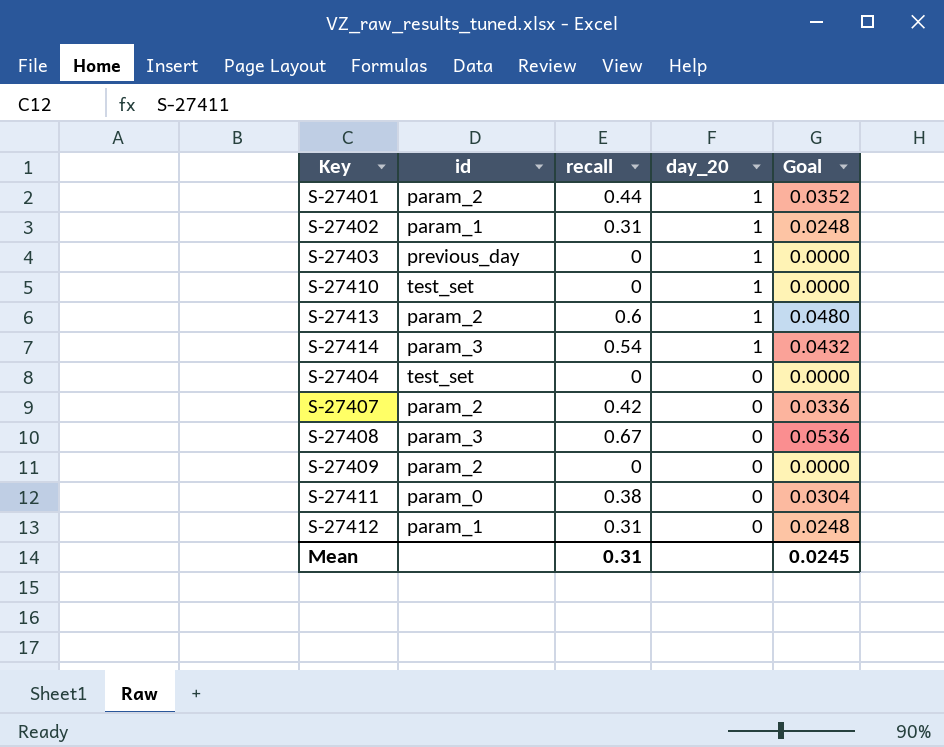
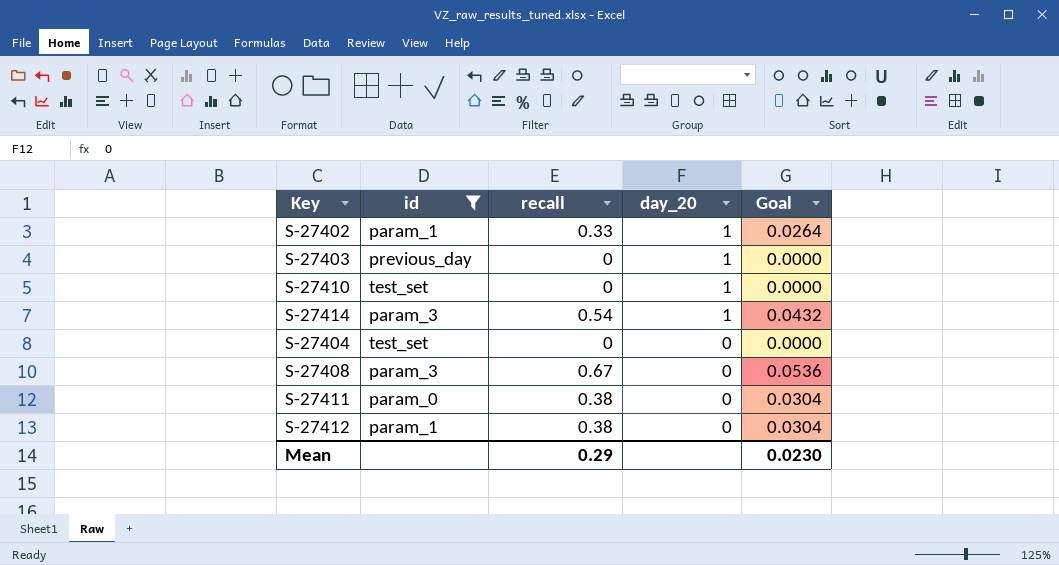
filter: none -> id != param_2
S-27402 | recall: 0.31 -> 0.33
S-27402 | Goal: 0.0248 -> 0.0264
S-27412 | recall: 0.31 -> 0.38
S-27412 | Goal: 0.0248 -> 0.0304
Mean | recall: 0.31 -> 0.29
Mean | Goal: 0.0245 -> 0.0230

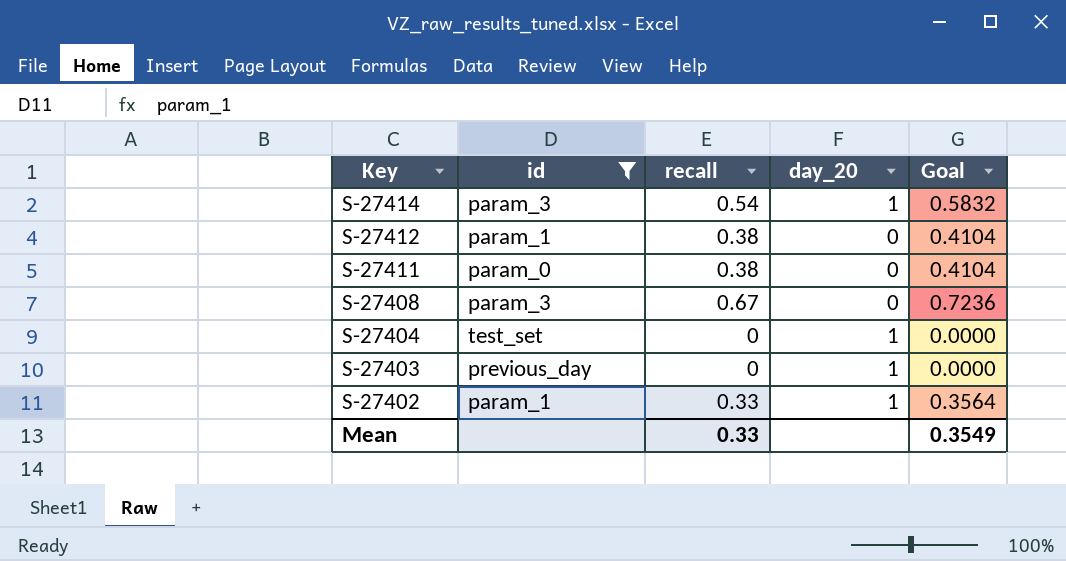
row order: day_20 descending -> Key descending
column Goal | formula: [recall] * 0.08 -> [recall] * 1.08
row S-27410: test_set | 0 | 1 | 0.0000 -> none
S-27404 | day_20: 0 -> 1
Mean | recall: 0.29 -> 0.33
Mean | Goal: 0.0230 -> 0.3549

